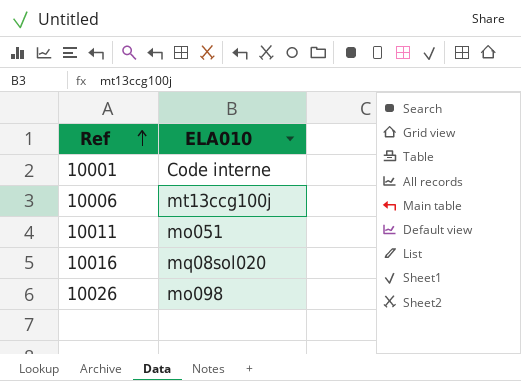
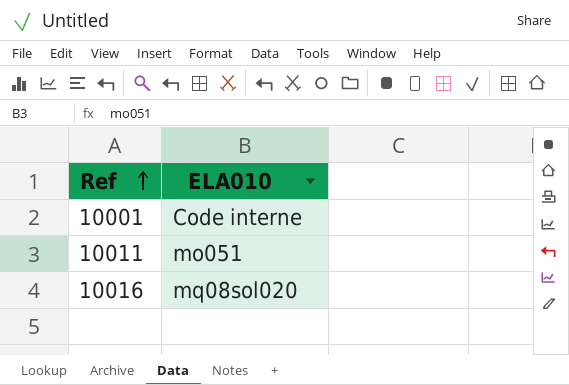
row 10006: mt13ccg100j -> none
row 10026: mo098 -> none

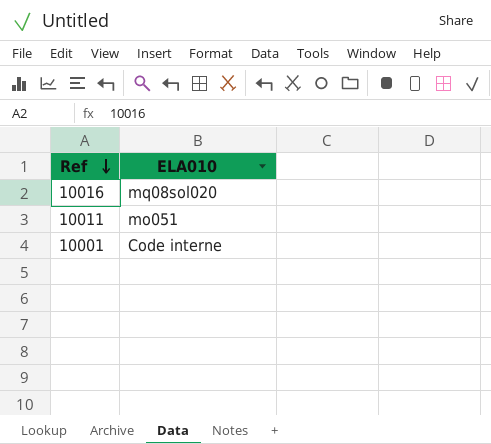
row order: Ref ascending -> Ref descending

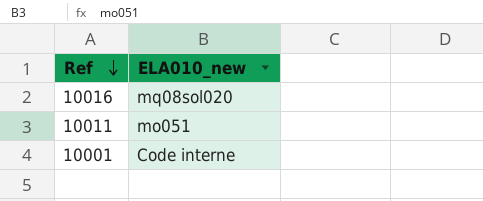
column name: ELA010 -> ELA010_new

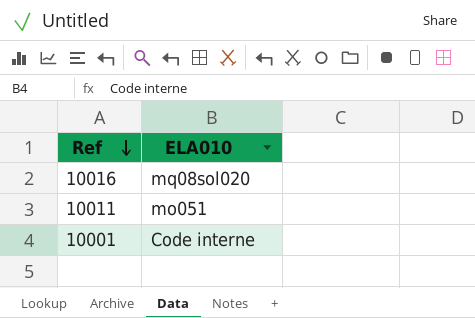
column name: ELA010_new -> ELA010

